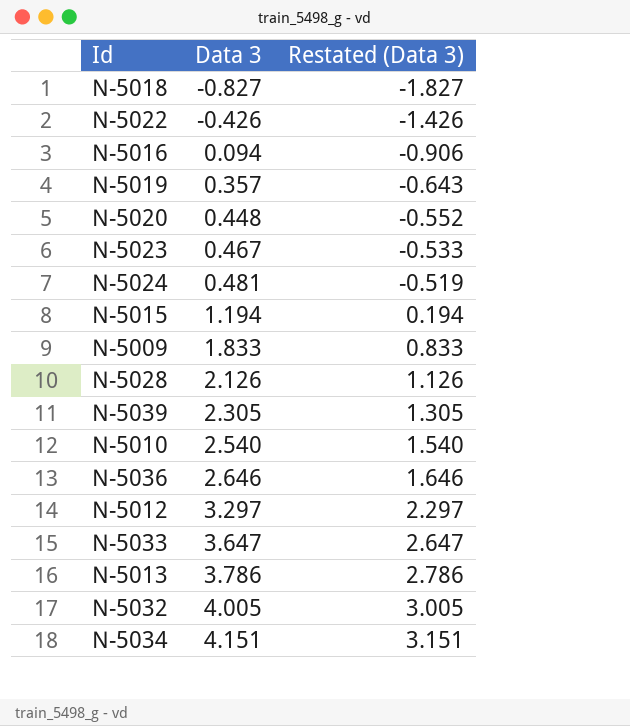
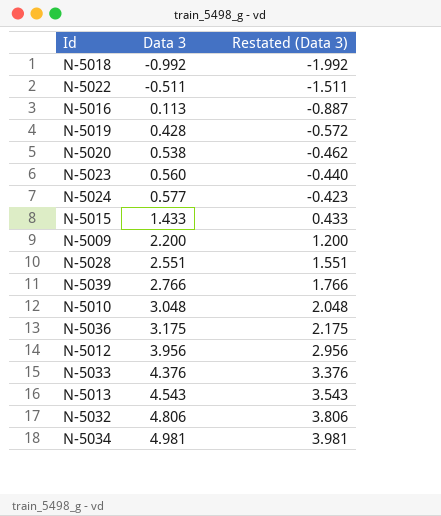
N-5018 | Data 3: -0.827 -> -0.992
N-5018 | Restated (Data 3): -1.827 -> -1.992
N-5022 | Data 3: -0.426 -> -0.511
N-5022 | Restated (Data 3): -1.426 -> -1.511
N-5016 | Data 3: 0.094 -> 0.113
N-5016 | Restated (Data 3): -0.906 -> -0.887
N-5019 | Data 3: 0.357 -> 0.428
N-5019 | Restated (Data 3): -0.643 -> -0.572
N-5020 | Data 3: 0.448 -> 0.538
N-5020 | Restated (Data 3): -0.552 -> -0.462
N-5023 | Data 3: 0.467 -> 0.560
N-5023 | Restated (Data 3): -0.533 -> -0.440
N-5024 | Data 3: 0.481 -> 0.577
N-5024 | Restated (Data 3): -0.519 -> -0.423
N-5015 | Data 3: 1.194 -> 1.433
N-5015 | Restated (Data 3): 0.194 -> 0.433
N-5009 | Data 3: 1.833 -> 2.200
N-5009 | Restated (Data 3): 0.833 -> 1.200
N-5028 | Data 3: 2.126 -> 2.551
N-5028 | Restated (Data 3): 1.126 -> 1.551
N-5039 | Data 3: 2.305 -> 2.766
N-5039 | Restated (Data 3): 1.305 -> 1.766
N-5010 | Data 3: 2.540 -> 3.048
N-5010 | Restated (Data 3): 1.540 -> 2.048
N-5036 | Data 3: 2.646 -> 3.175
N-5036 | Restated (Data 3): 1.646 -> 2.175
N-5012 | Data 3: 3.297 -> 3.956
N-5012 | Restated (Data 3): 2.297 -> 2.956
N-5033 | Data 3: 3.647 -> 4.376
N-5033 | Restated (Data 3): 2.647 -> 3.376
N-5013 | Data 3: 3.786 -> 4.543
N-5013 | Restated (Data 3): 2.786 -> 3.543
N-5032 | Data 3: 4.005 -> 4.806
N-5032 | Restated (Data 3): 3.005 -> 3.806
N-5034 | Data 3: 4.151 -> 4.981
N-5034 | Restated (Data 3): 3.151 -> 3.981

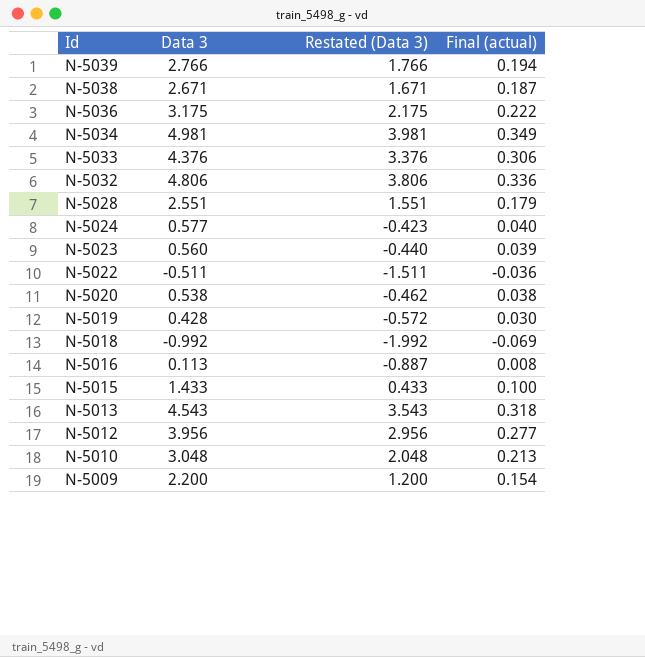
row order: Data 3 ascending -> Id descending
column Final (actual) | formula: none -> [Data 3] * 0.07
row N-5038: none -> 2.671 | 1.671 | 0.187

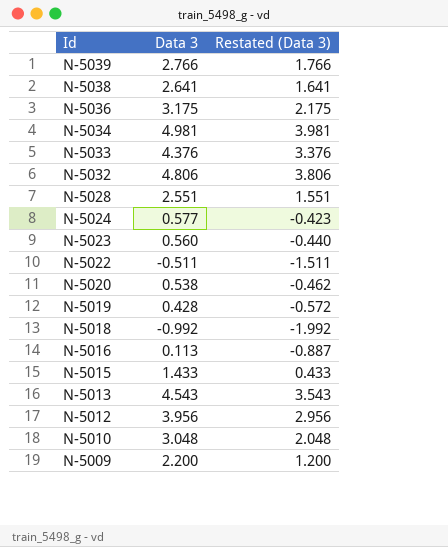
column Final (actual) | formula: [Data 3] * 0.07 -> none
N-5038 | Data 3: 2.671 -> 2.641
N-5038 | Restated (Data 3): 1.671 -> 1.641

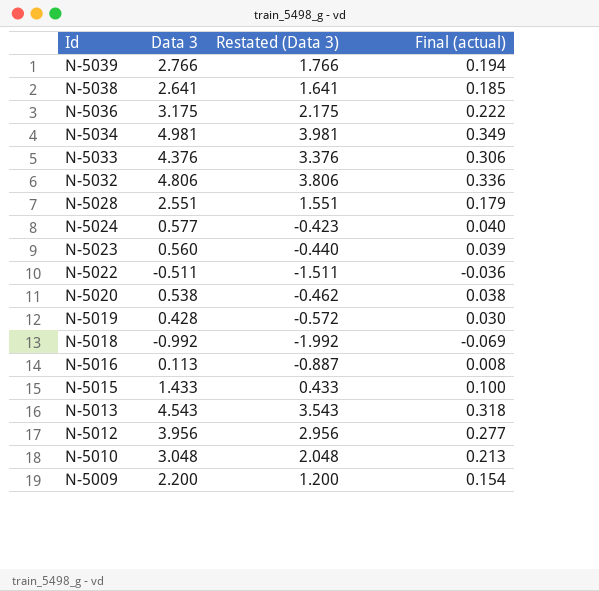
column Final (actual) | formula: none -> [Data 3] * 0.07

